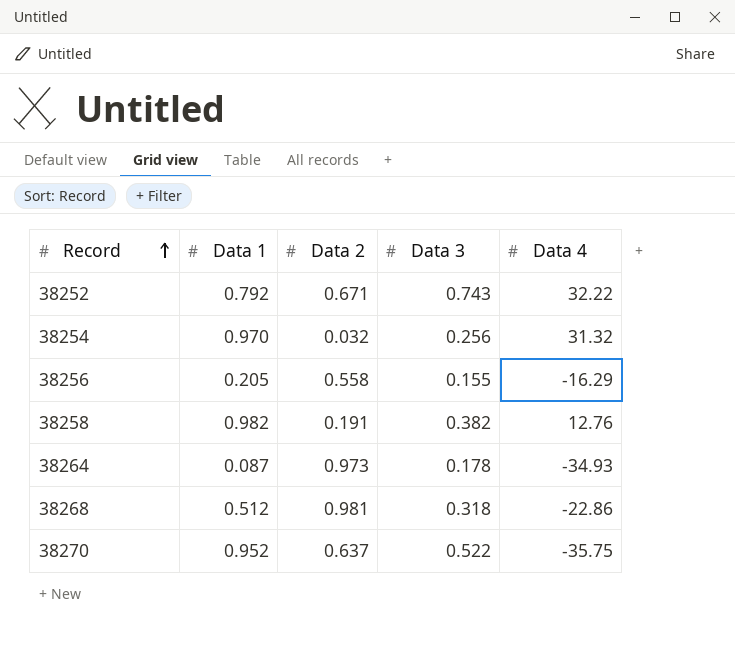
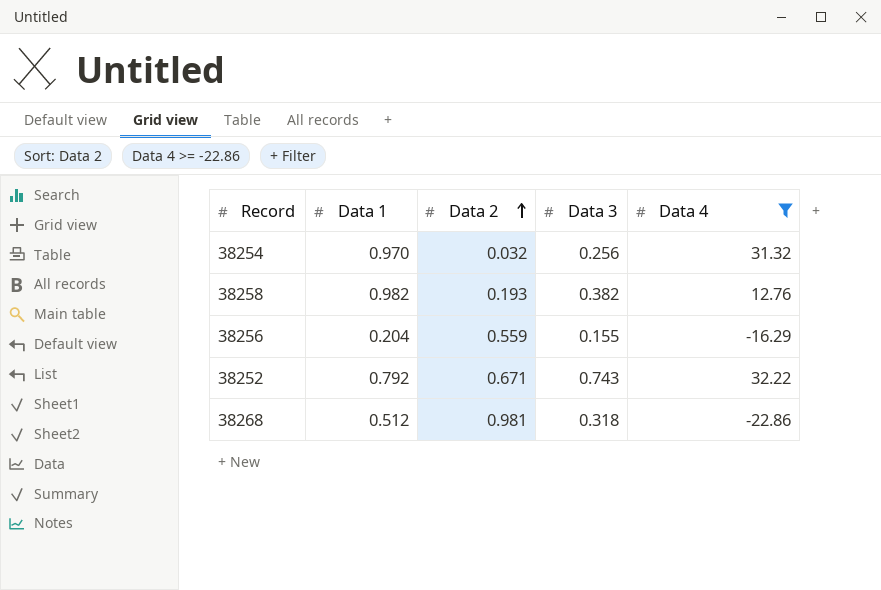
filter: none -> Data 4 >= -22.86
row order: Record ascending -> Data 2 ascending
38258 | Data 2: 0.191 -> 0.193
38256 | Data 1: 0.205 -> 0.204
38256 | Data 2: 0.558 -> 0.559

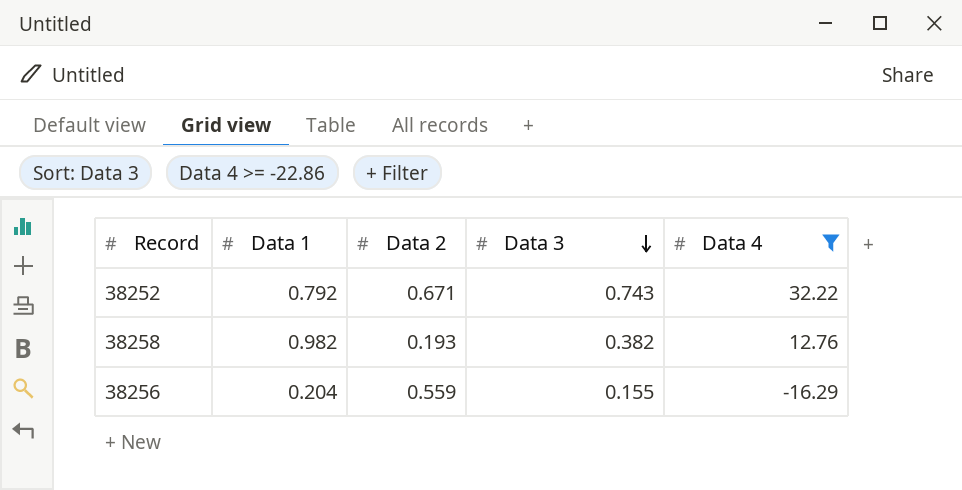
row order: Data 2 ascending -> Data 3 descending
row 38254: 0.970 | 0.032 | 0.256 | 31.32 -> none
row 38268: 0.512 | 0.981 | 0.318 | -22.86 -> none

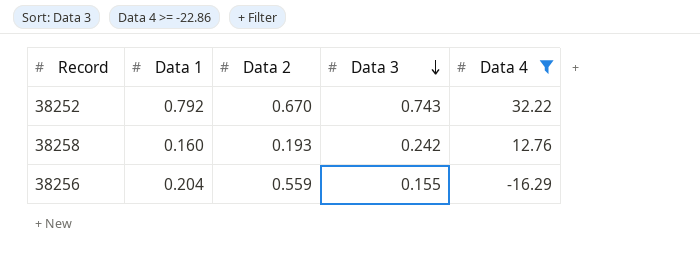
38252 | Data 2: 0.671 -> 0.670
38258 | Data 1: 0.982 -> 0.160
38258 | Data 3: 0.382 -> 0.242

